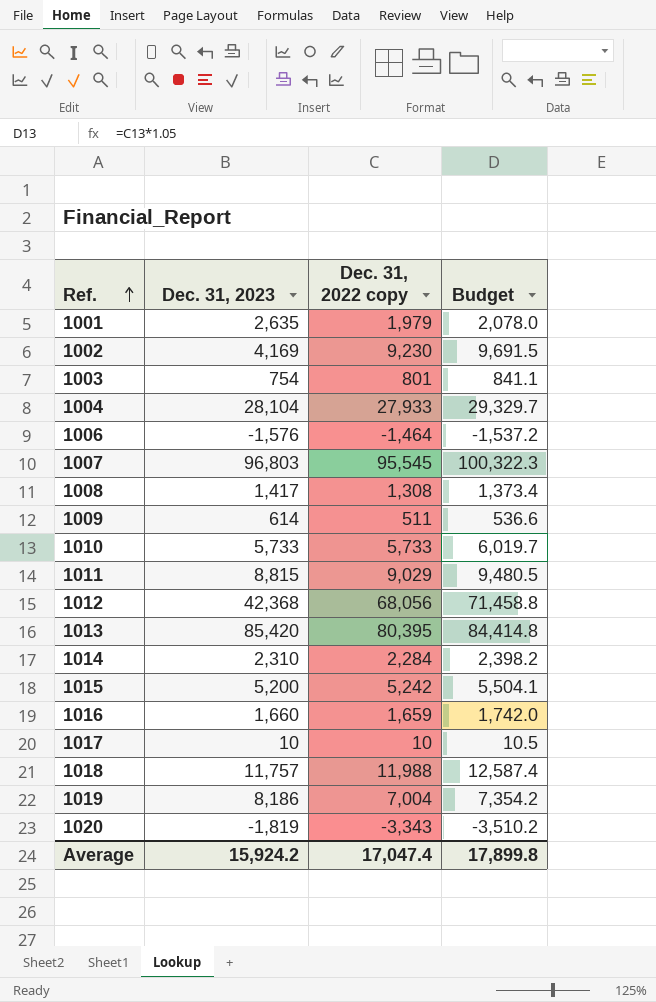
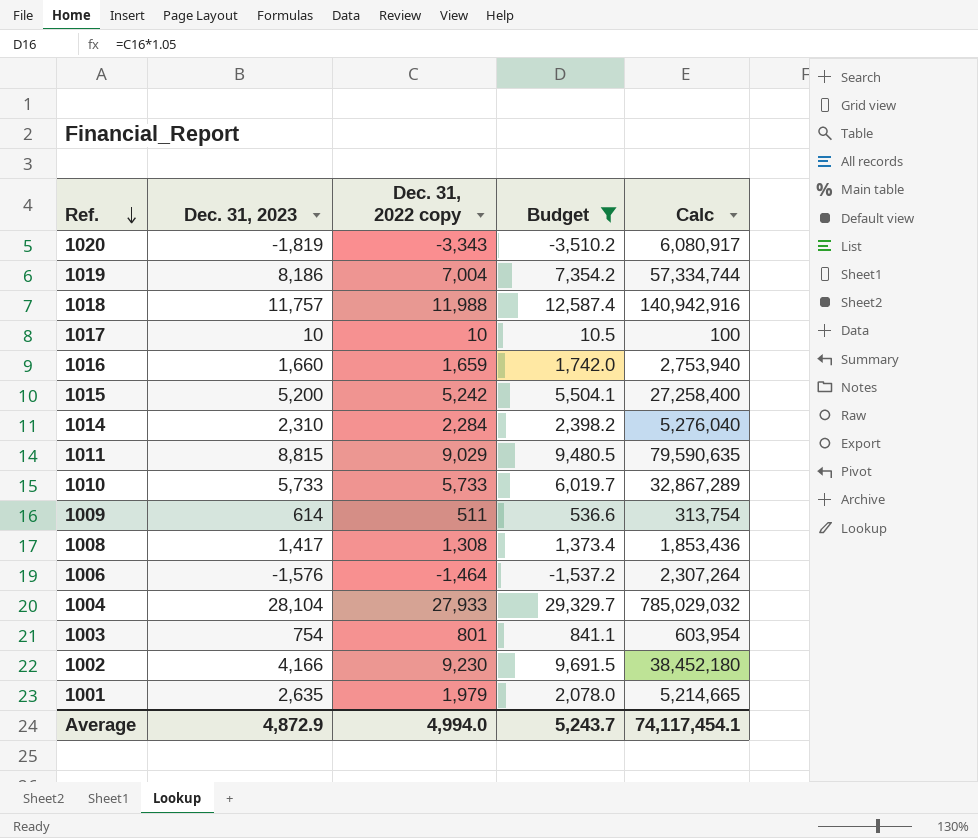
filter: none -> Budget <= 29,329.7
row order: Ref. ascending -> Ref. descending
column Calc | formula: none -> [Dec. 31, 2023] * [Dec. 31, 2022 copy]
1002 | Dec. 31, 2023: 4,169 -> 4,166
Average | Dec. 31, 2023: 15,924.2 -> 4,872.9
Average | Dec. 31, 2022 copy: 17,047.4 -> 4,994.0
Average | Budget: 17,899.8 -> 5,243.7

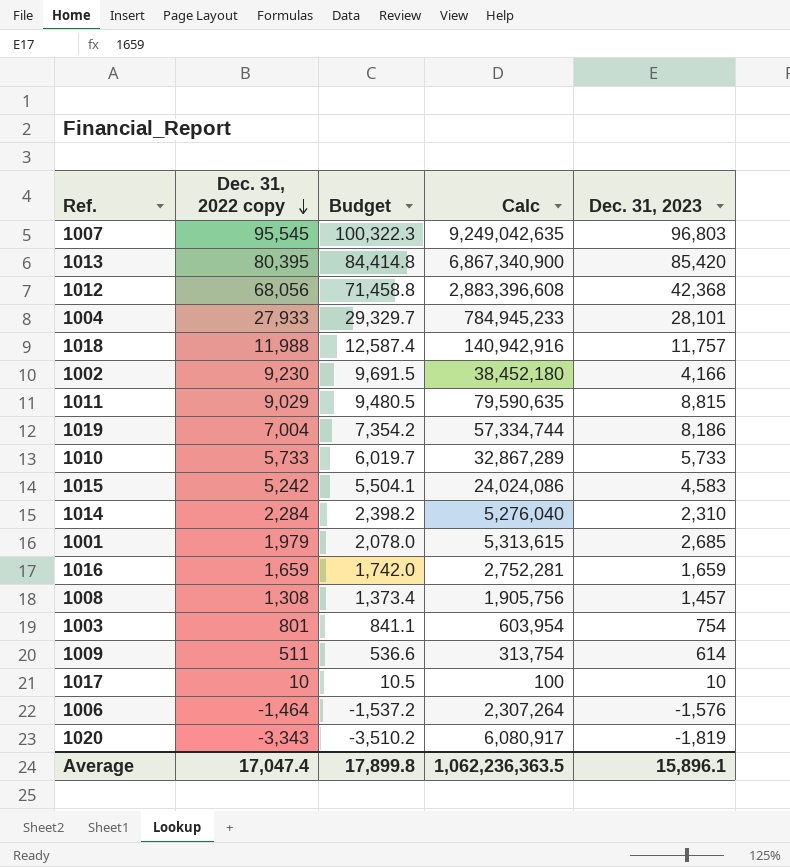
filter: Budget <= 29,329.7 -> none
row order: Ref. descending -> Dec. 31, 2022 copy descending
column Dec. 31, 2023 | position: 2 -> 5
1004 | Calc: 785,029,032 -> 784,945,233
1004 | Dec. 31, 2023: 28,104 -> 28,101
1015 | Calc: 27,258,400 -> 24,024,086
1015 | Dec. 31, 2023: 5,200 -> 4,583
1001 | Calc: 5,214,665 -> 5,313,615
1001 | Dec. 31, 2023: 2,635 -> 2,685
1016 | Calc: 2,753,940 -> 2,752,281
1016 | Dec. 31, 2023: 1,660 -> 1,659
1008 | Calc: 1,853,436 -> 1,905,756
1008 | Dec. 31, 2023: 1,417 -> 1,457
Average | Dec. 31, 2022 copy: 4,994.0 -> 17,047.4
Average | Budget: 5,243.7 -> 17,899.8
Average | Calc: 74,117,454.1 -> 1,062,236,363.5
Average | Dec. 31, 2023: 4,872.9 -> 15,896.1

